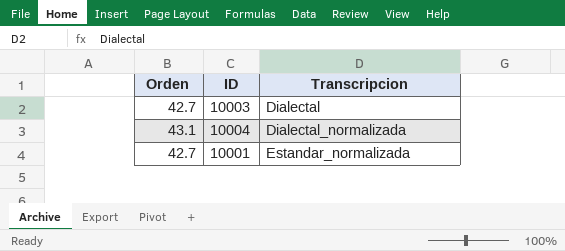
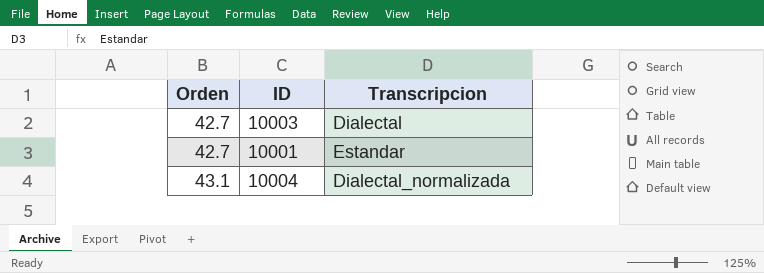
row order: Transcripcion ascending -> Orden ascending
10001 | Transcripcion: Estandar_normalizada -> Estandar

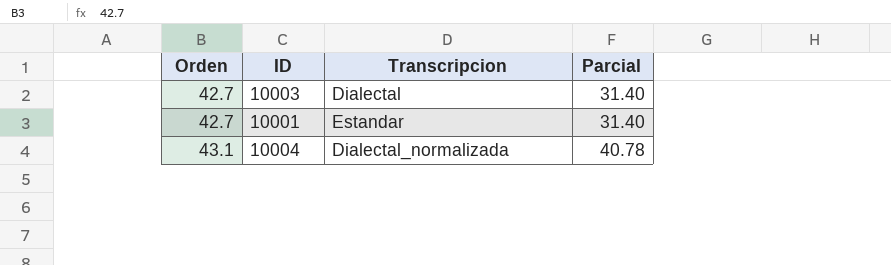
column Parcial | position: none -> 4

